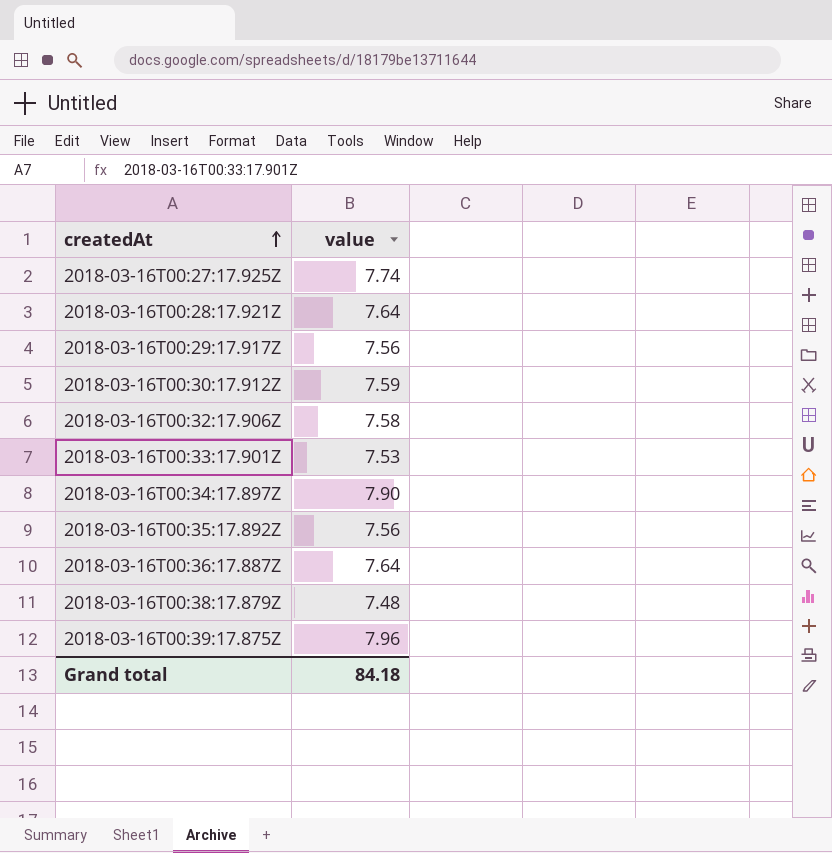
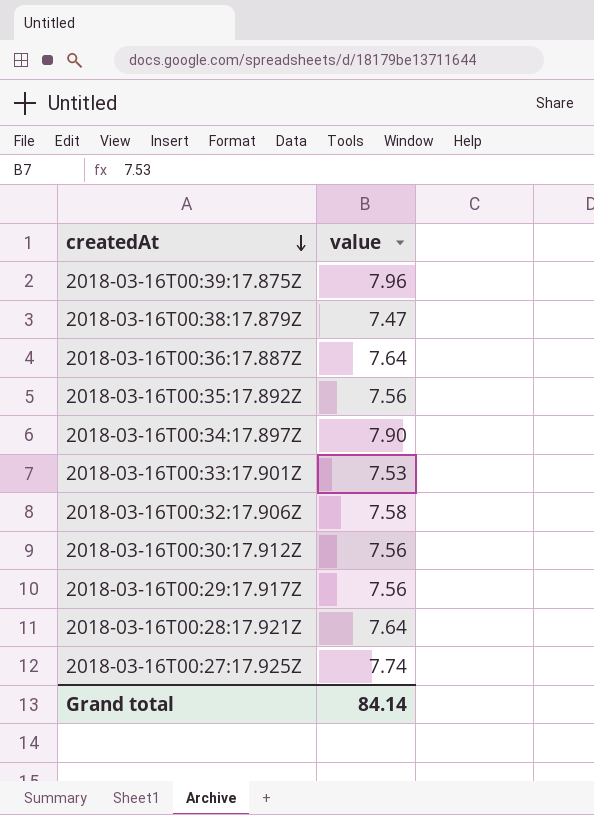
row order: createdAt ascending -> createdAt descending
2018-03-16T00:38:17.879Z | value: 7.48 -> 7.47
2018-03-16T00:30:17.912Z | value: 7.59 -> 7.56
Grand total | value: 84.18 -> 84.14

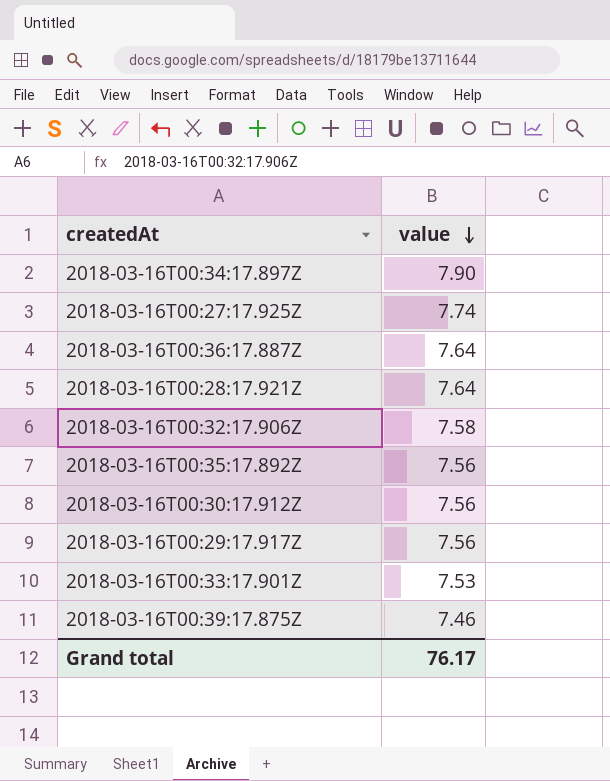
row order: createdAt descending -> value descending
row 2018-03-16T00:38:17.879Z: 7.47 -> none
2018-03-16T00:39:17.875Z | value: 7.96 -> 7.46
Grand total | value: 84.14 -> 76.17

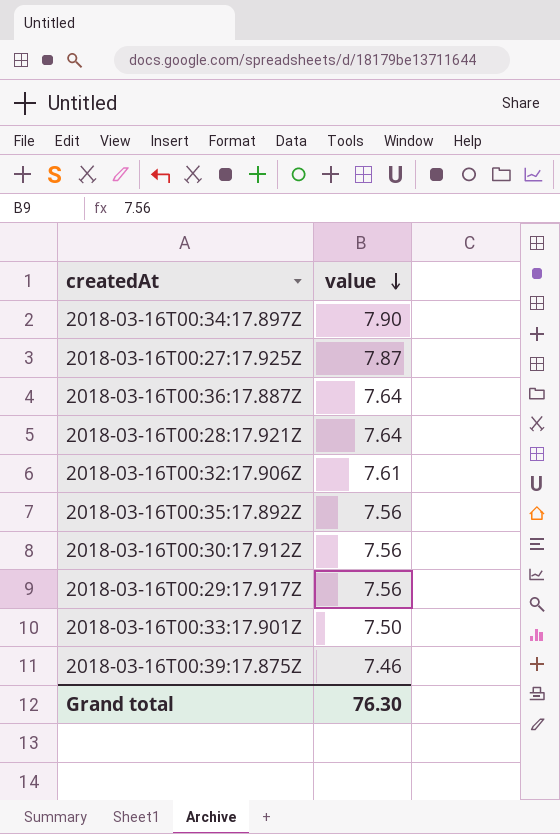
2018-03-16T00:27:17.925Z | value: 7.74 -> 7.87
2018-03-16T00:32:17.906Z | value: 7.58 -> 7.61
2018-03-16T00:33:17.901Z | value: 7.53 -> 7.50
Grand total | value: 76.17 -> 76.30

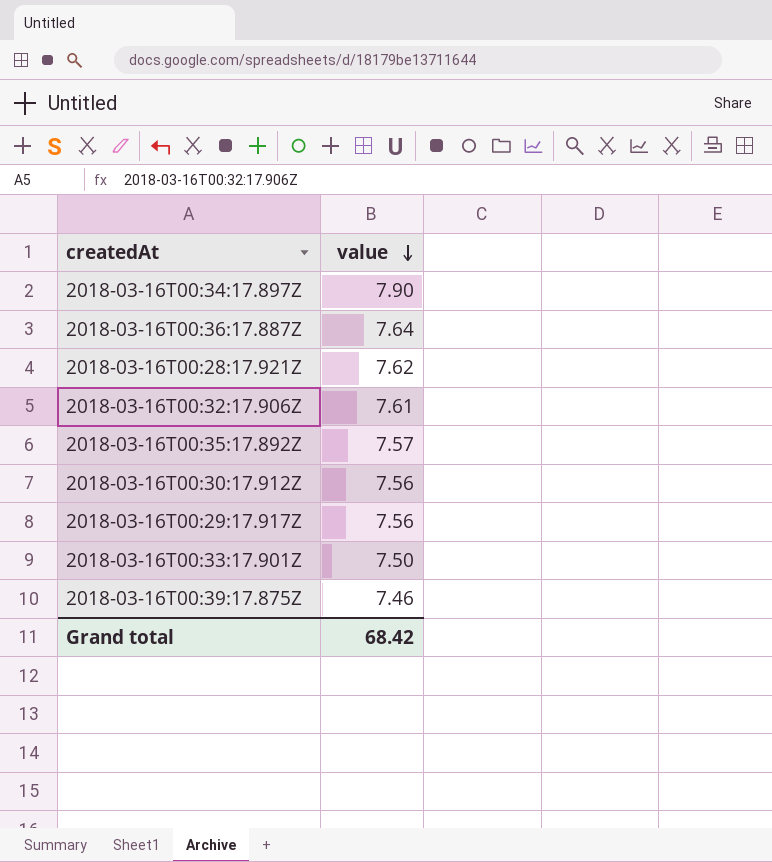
row 2018-03-16T00:27:17.925Z: 7.87 -> none
2018-03-16T00:28:17.921Z | value: 7.64 -> 7.62
2018-03-16T00:35:17.892Z | value: 7.56 -> 7.57
Grand total | value: 76.30 -> 68.42

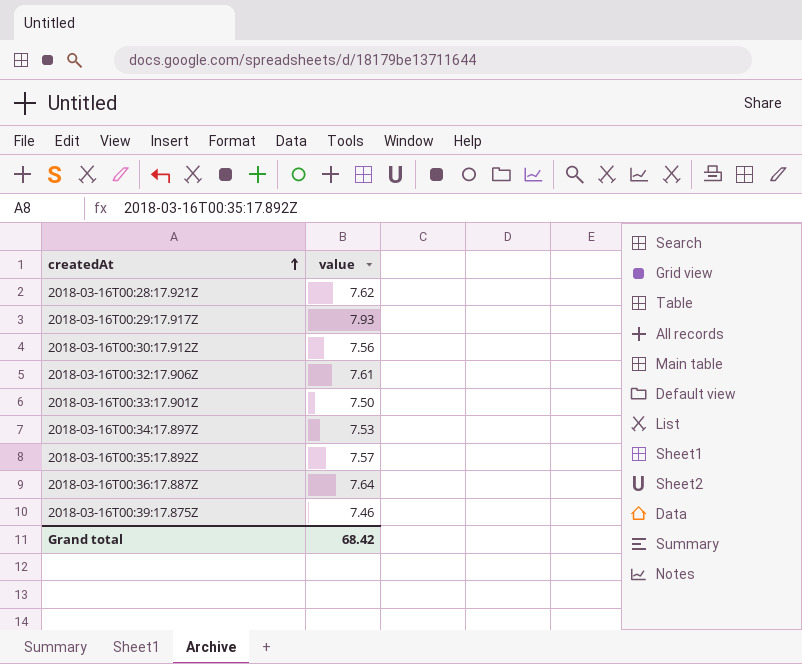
row order: value descending -> createdAt ascending
2018-03-16T00:29:17.917Z | value: 7.56 -> 7.93
2018-03-16T00:34:17.897Z | value: 7.90 -> 7.53

